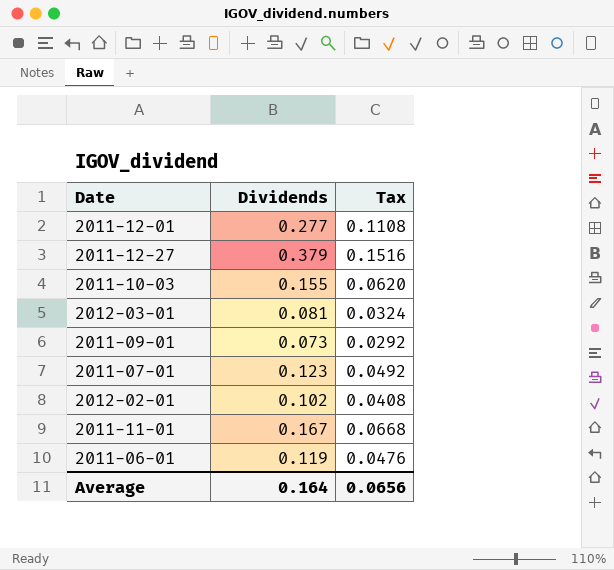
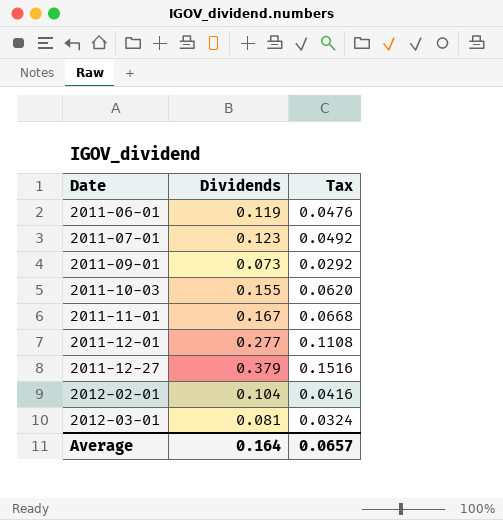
row order: none -> Date ascending
2012-02-01 | Dividends: 0.102 -> 0.104
2012-02-01 | Tax: 0.0408 -> 0.0416
Average | Tax: 0.0656 -> 0.0657

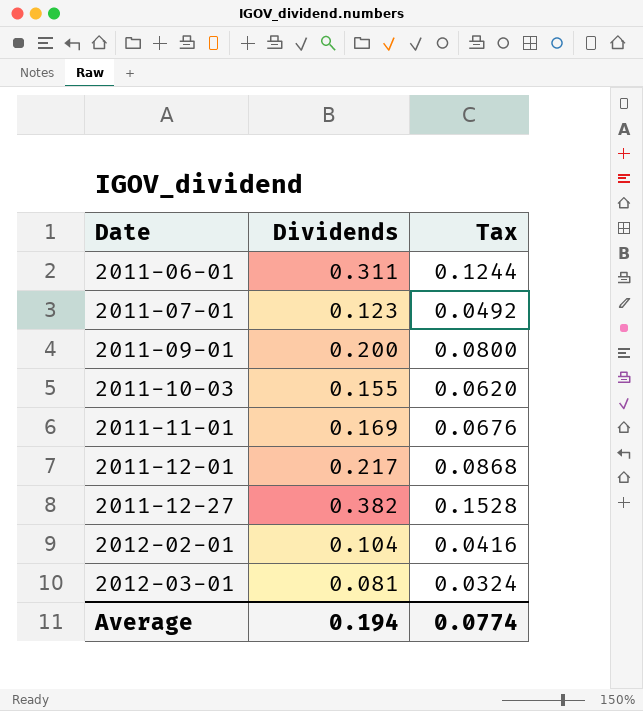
2011-06-01 | Dividends: 0.119 -> 0.311
2011-06-01 | Tax: 0.0476 -> 0.1244
2011-09-01 | Dividends: 0.073 -> 0.200
2011-09-01 | Tax: 0.0292 -> 0.0800
2011-11-01 | Dividends: 0.167 -> 0.169
2011-11-01 | Tax: 0.0668 -> 0.0676
2011-12-01 | Dividends: 0.277 -> 0.217
2011-12-01 | Tax: 0.1108 -> 0.0868
2011-12-27 | Dividends: 0.379 -> 0.382
2011-12-27 | Tax: 0.1516 -> 0.1528
Average | Dividends: 0.164 -> 0.194
Average | Tax: 0.0657 -> 0.0774

